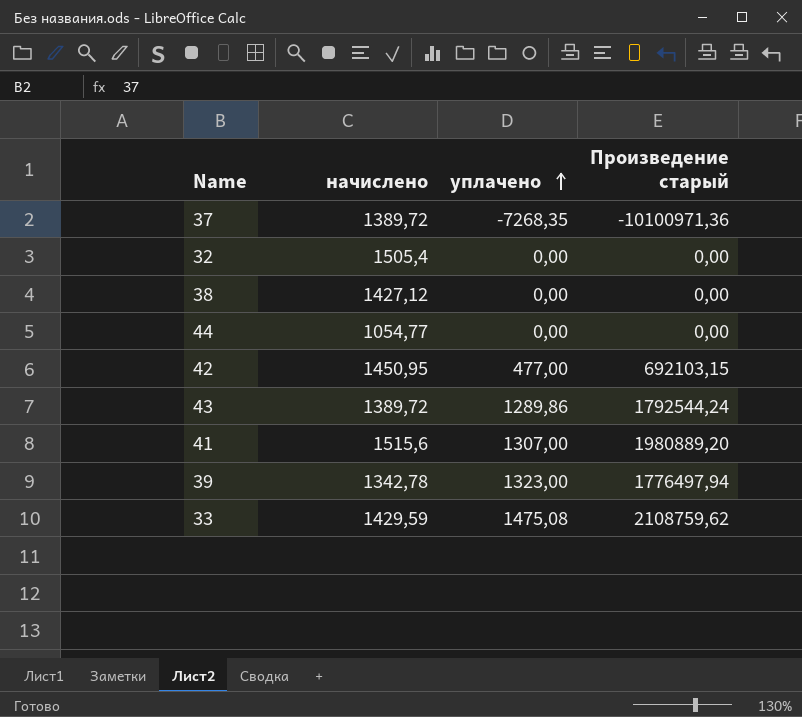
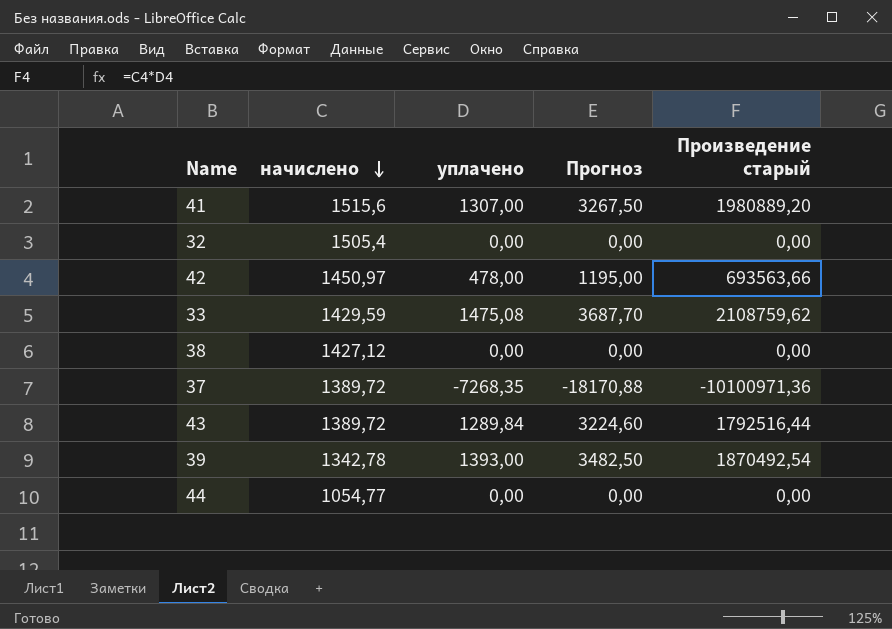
row order: уплачено ascending -> начислено descending
column Прогноз | formula: none -> [уплачено] * 2,5
42 | начислено: 1450,95 -> 1450,97
42 | уплачено: 477,00 -> 478,00
42 | Произведение старый: 692103,15 -> 693563,66
43 | уплачено: 1289,86 -> 1289,84
43 | Произведение старый: 1792544,24 -> 1792516,44
39 | уплачено: 1323,00 -> 1393,00
39 | Произведение старый: 1776497,94 -> 1870492,54

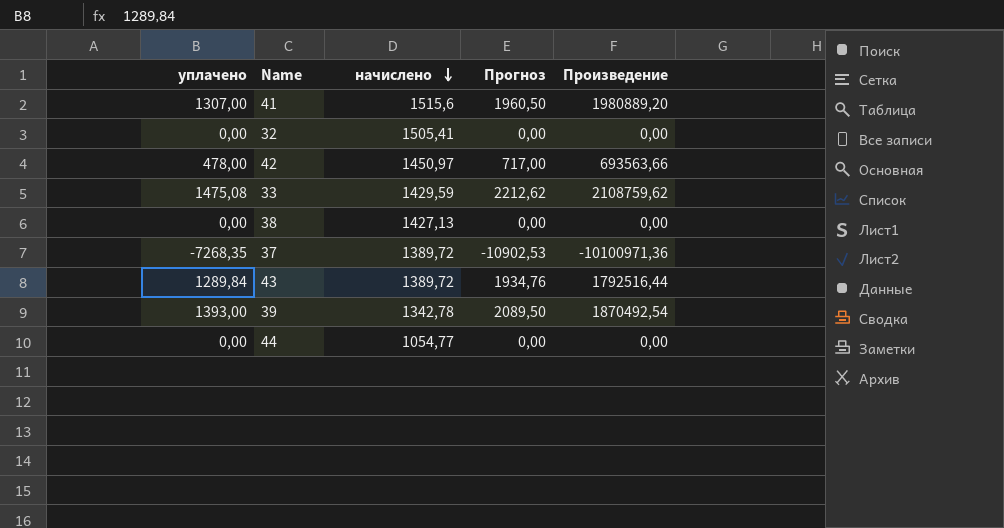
column уплачено | position: 3 -> 1
column Прогноз | formula: [уплачено] * 2,5 -> [уплачено] * 1,5
column name: Произведение старый -> Произведение
32 | начислено: 1505,4 -> 1505,41
38 | начислено: 1427,12 -> 1427,13

